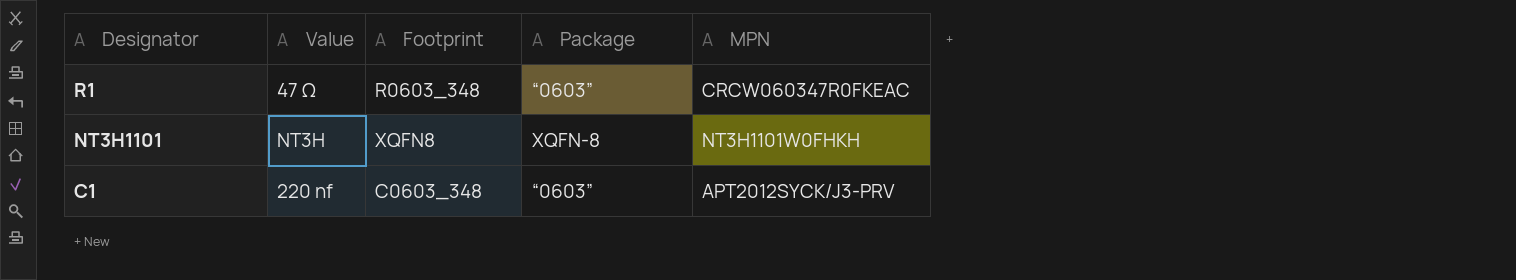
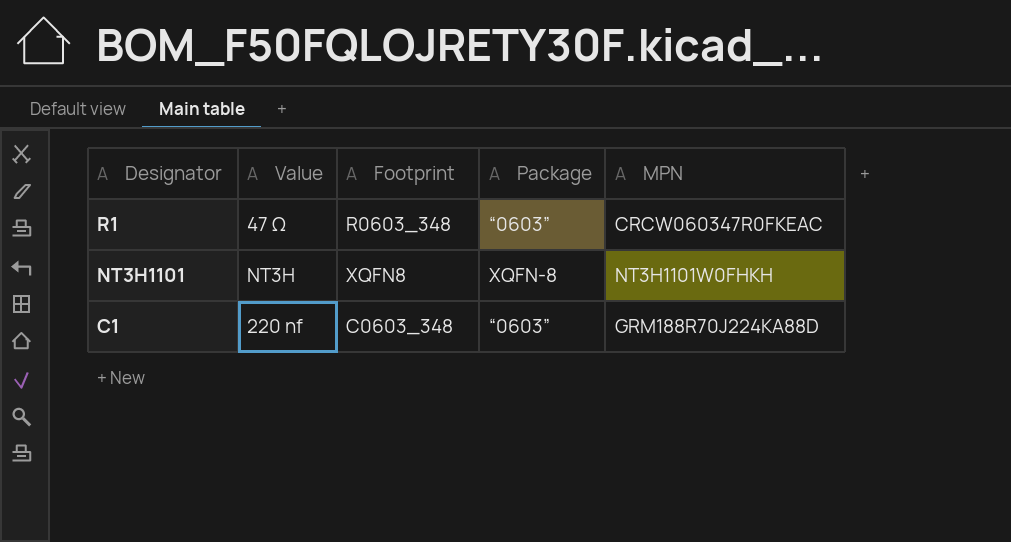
C1 | MPN: APT2012SYCK/J3-PRV -> GRM188R70J224KA88D

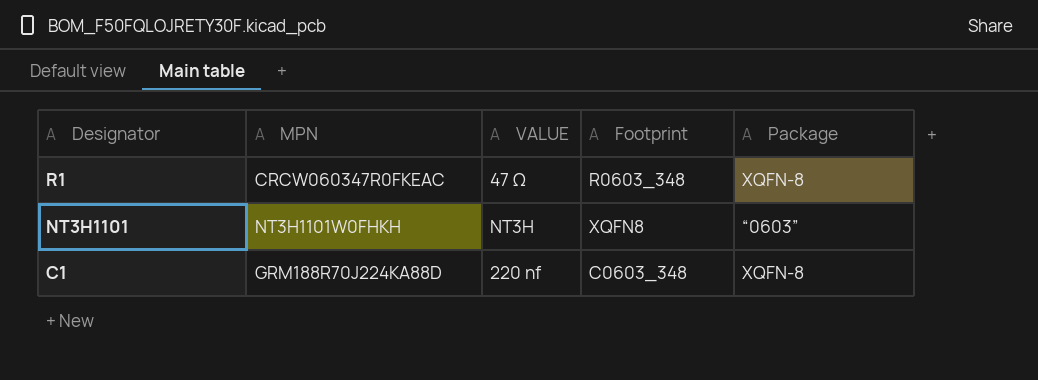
column MPN | position: 5 -> 2
column name: Value -> VALUE
R1 | Package: “0603” -> XQFN-8
NT3H1101 | Package: XQFN-8 -> “0603”
C1 | Package: “0603” -> XQFN-8

